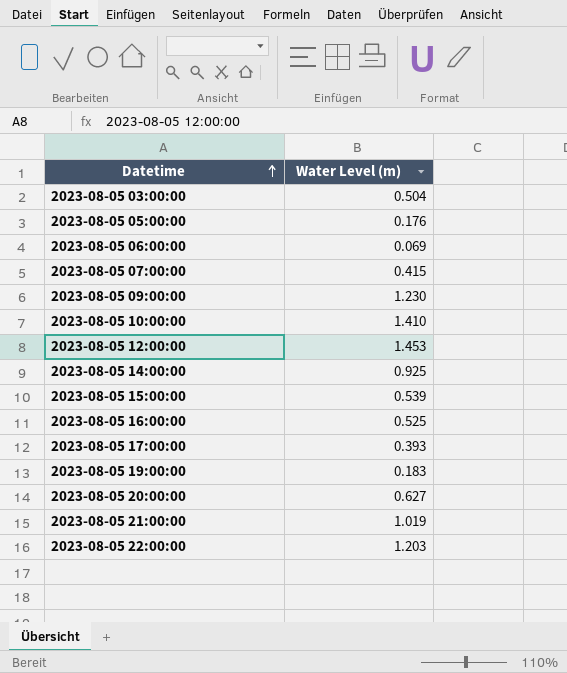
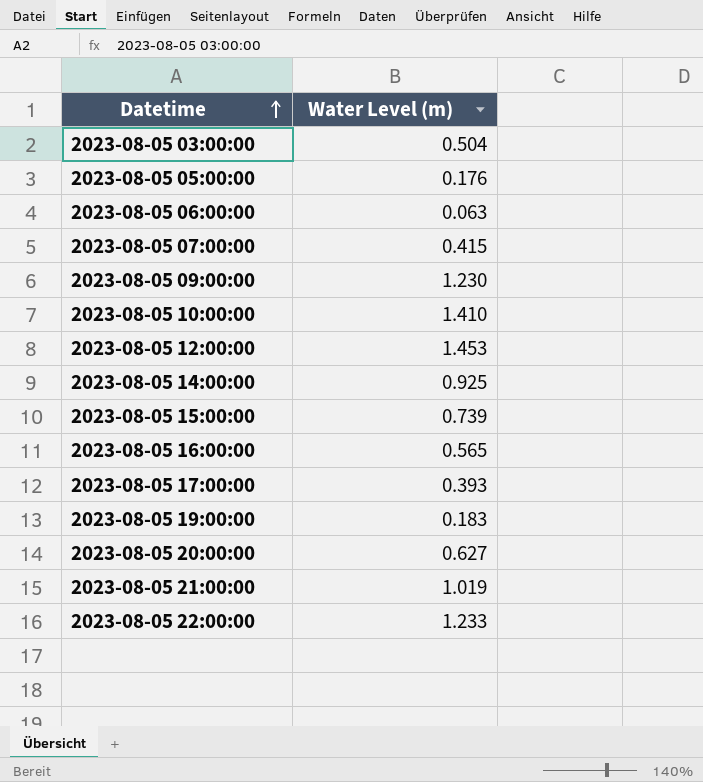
2023-08-05 06:00:00 | Water Level (m): 0.069 -> 0.063
2023-08-05 15:00:00 | Water Level (m): 0.539 -> 0.739
2023-08-05 16:00:00 | Water Level (m): 0.525 -> 0.565
2023-08-05 22:00:00 | Water Level (m): 1.203 -> 1.233

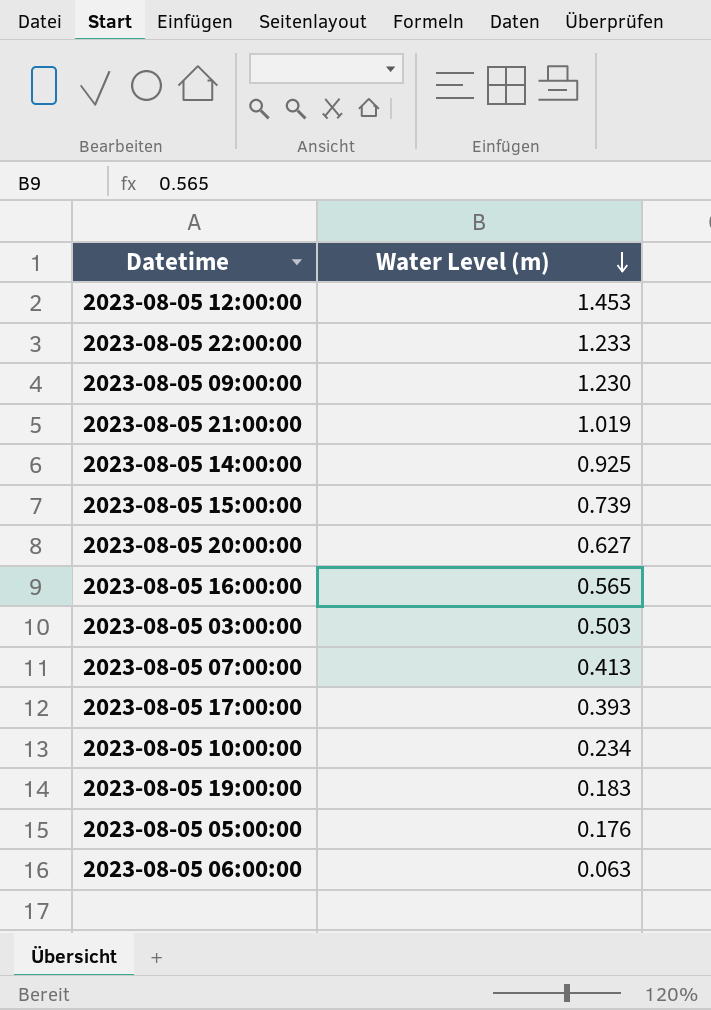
row order: Datetime ascending -> Water Level (m) descending
2023-08-05 03:00:00 | Water Level (m): 0.504 -> 0.503
2023-08-05 07:00:00 | Water Level (m): 0.415 -> 0.413
2023-08-05 10:00:00 | Water Level (m): 1.410 -> 0.234

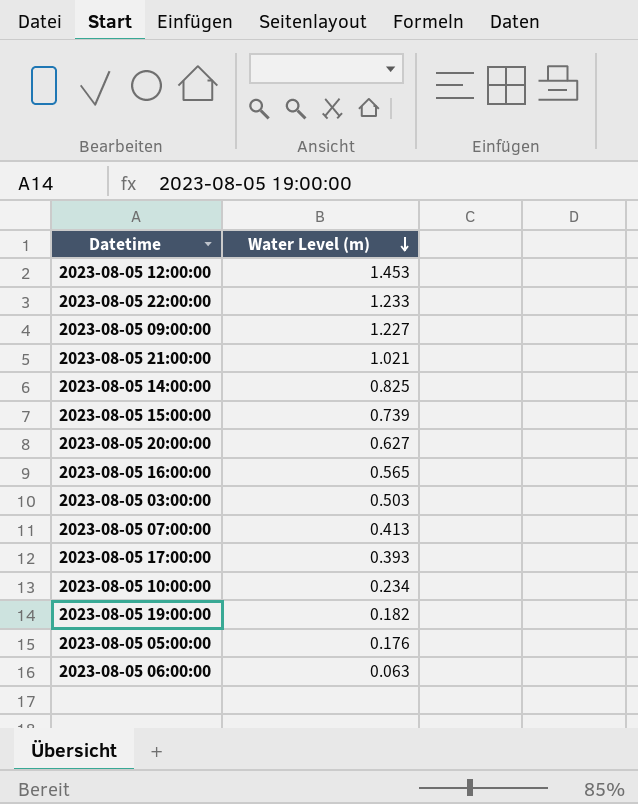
2023-08-05 09:00:00 | Water Level (m): 1.230 -> 1.227
2023-08-05 21:00:00 | Water Level (m): 1.019 -> 1.021
2023-08-05 14:00:00 | Water Level (m): 0.925 -> 0.825
2023-08-05 19:00:00 | Water Level (m): 0.183 -> 0.182

